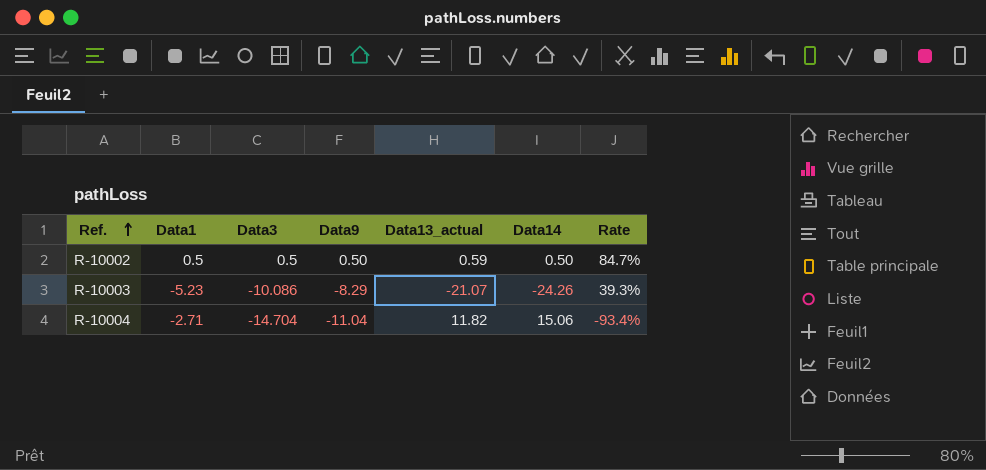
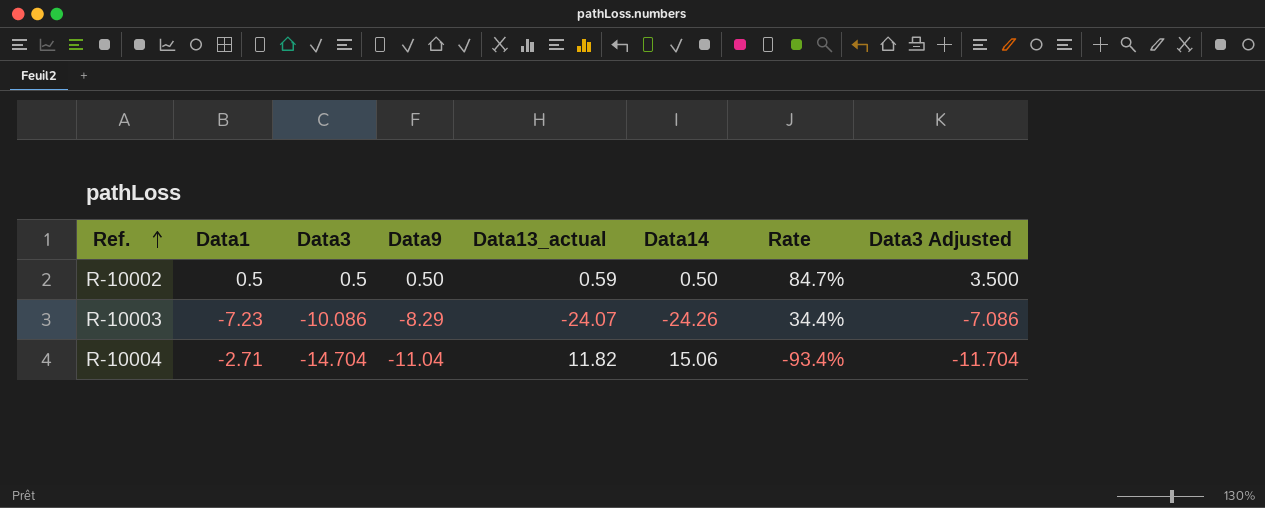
column Data3 Adjusted | formula: none -> [Data3] + 3
R-10003 | Data1: -5.23 -> -7.23
R-10003 | Data13_actual: -21.07 -> -24.07
R-10003 | Rate: 39.3% -> 34.4%

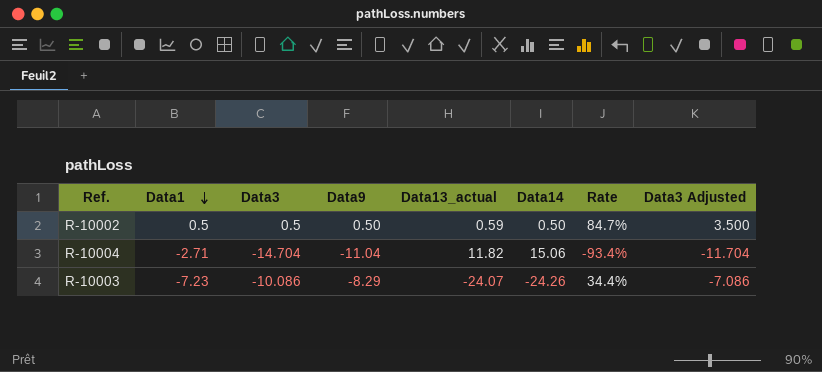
row order: Ref. ascending -> Data1 descending

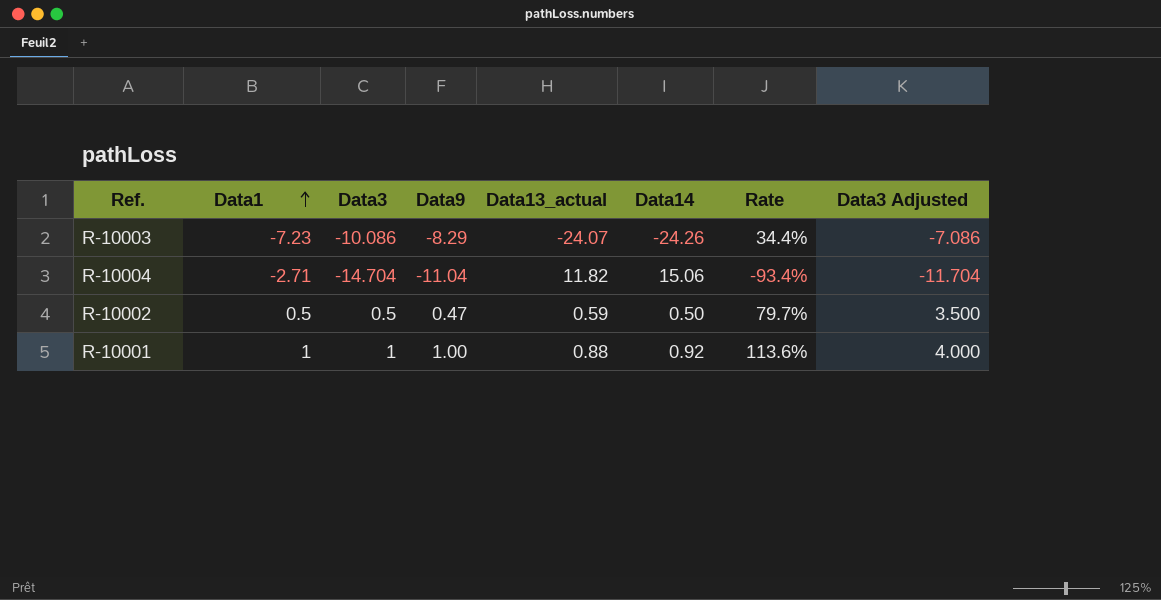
row order: Data1 descending -> Data1 ascending
R-10002 | Data9: 0.50 -> 0.47
R-10002 | Rate: 84.7% -> 79.7%
row R-10001: none -> 1 | 1 | 1.00 | 0.88 | 0.92 | 113.6% | 4.000

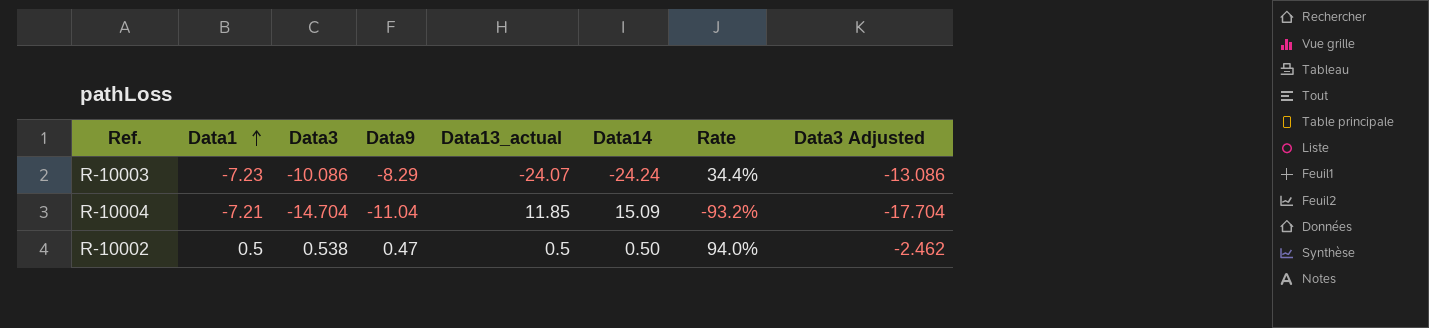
column Data3 Adjusted | formula: [Data3] + 3 -> [Data3] - 3
row R-10001: 1 | 1 | 1.00 | 0.88 | 0.92 | 113.6% | 4.000 -> none
R-10003 | Data14: -24.26 -> -24.24
R-10004 | Data1: -2.71 -> -7.21
R-10004 | Data13_actual: 11.82 -> 11.85
R-10004 | Data14: 15.06 -> 15.09
R-10004 | Rate: -93.4% -> -93.2%
R-10002 | Data3: 0.5 -> 0.538
R-10002 | Data13_actual: 0.59 -> 0.5
R-10002 | Rate: 79.7% -> 94.0%

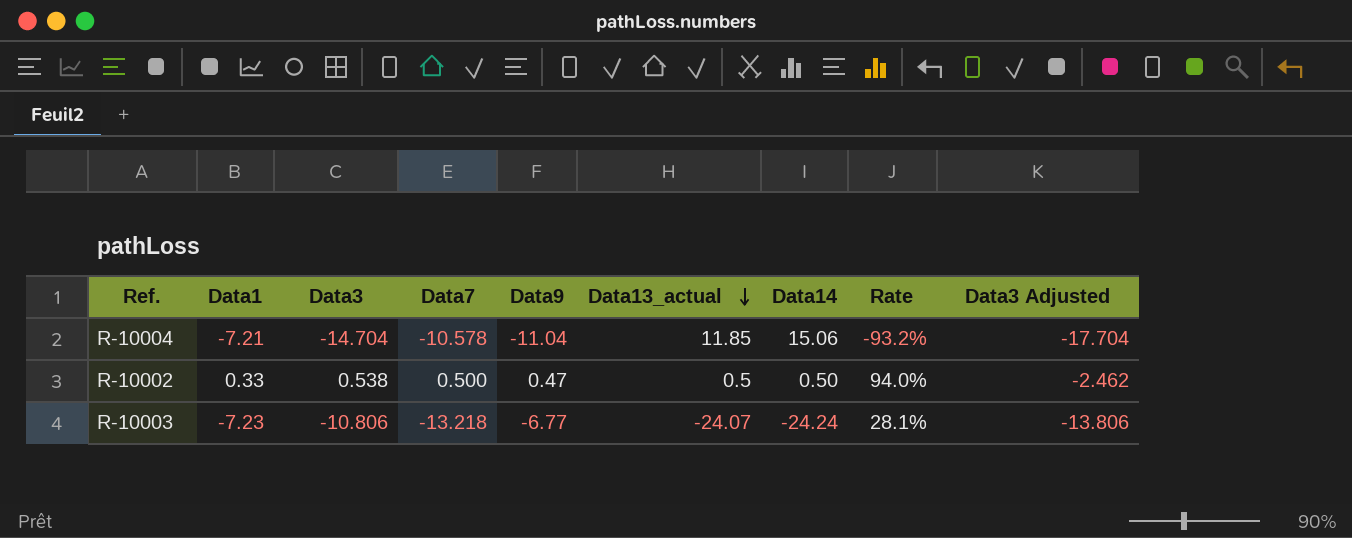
row order: Data1 ascending -> Data13_actual descending
column Data7 | position: none -> 4
R-10004 | Data14: 15.09 -> 15.06
R-10002 | Data1: 0.5 -> 0.33
R-10003 | Data3: -10.086 -> -10.806
R-10003 | Data9: -8.29 -> -6.77
R-10003 | Rate: 34.4% -> 28.1%
R-10003 | Data3 Adjusted: -13.086 -> -13.806

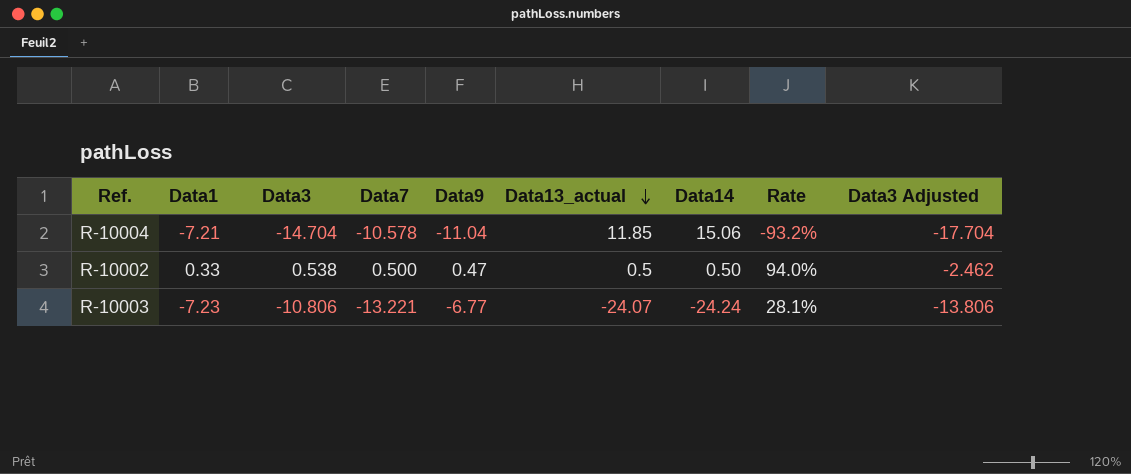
R-10003 | Data7: -13.218 -> -13.221

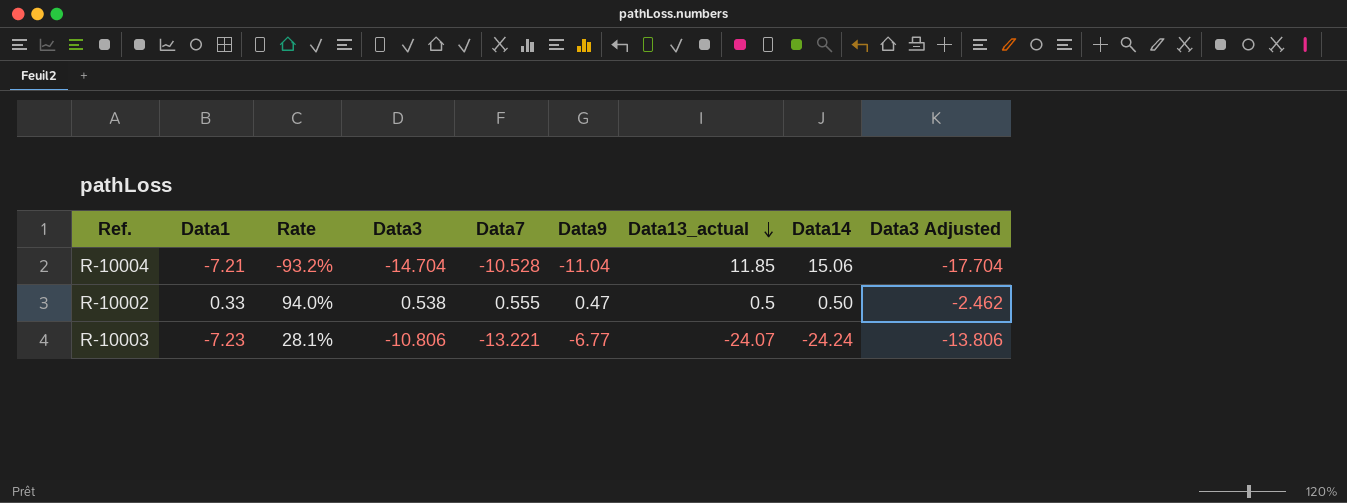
column Rate | position: 8 -> 3
R-10004 | Data7: -10.578 -> -10.528
R-10002 | Data7: 0.500 -> 0.555

